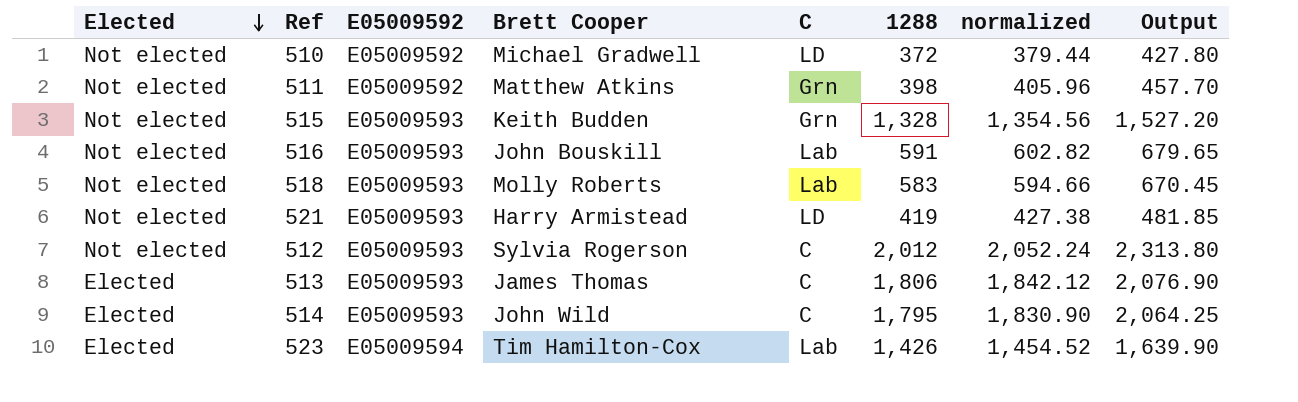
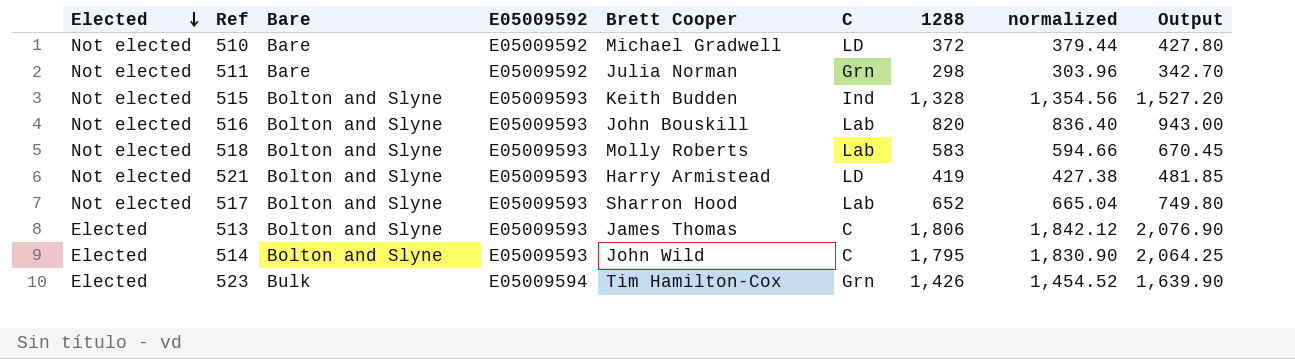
column Bare | position: none -> 3
row 512: Not elected | E05009593 | Sylvia Rogerson | C | 2,012 | 2,052.24 | 2,313.80 -> none
511 | Brett Cooper: Matthew Atkins -> Julia Norman
511 | 1288: 398 -> 298
511 | normalized: 405.96 -> 303.96
511 | Output: 457.70 -> 342.70
515 | C: Grn -> Ind
516 | 1288: 591 -> 820
516 | normalized: 602.82 -> 836.40
516 | Output: 679.65 -> 943.00
row 517: none -> Not elected | Bolton and Slyne | E05009593 | Sharron Hood | Lab | 652 | 665.04 | 749.80
523 | C: Lab -> Grn

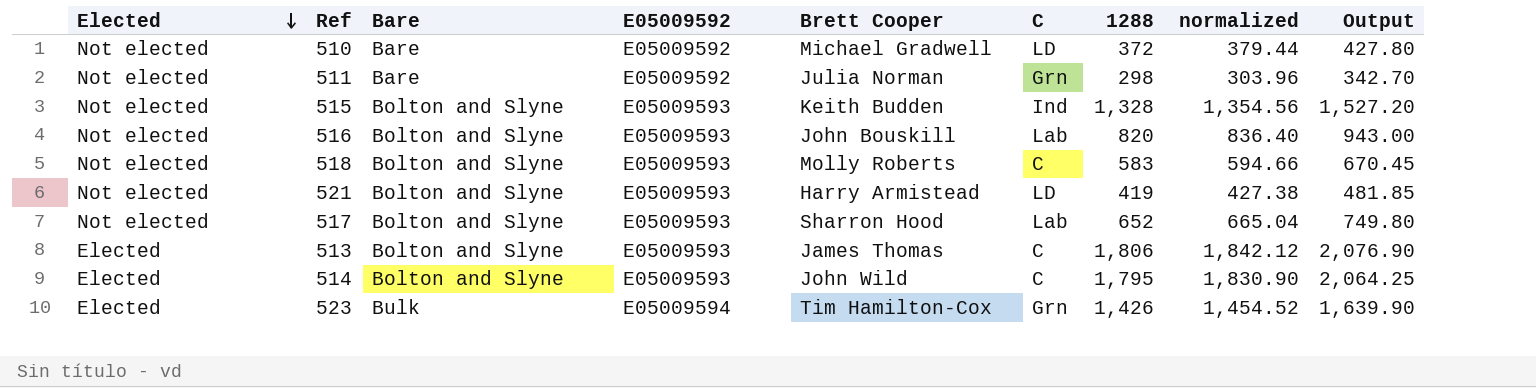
518 | C: Lab -> C

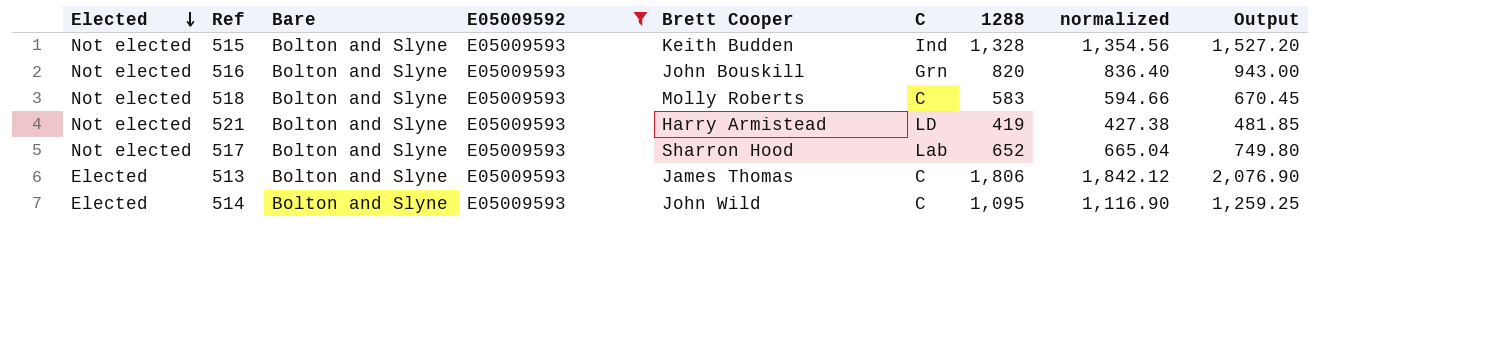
filter: none -> E05009592 = E05009593
516 | C: Lab -> Grn
514 | 1288: 1,795 -> 1,095
514 | normalized: 1,830.90 -> 1,116.90
514 | Output: 2,064.25 -> 1,259.25

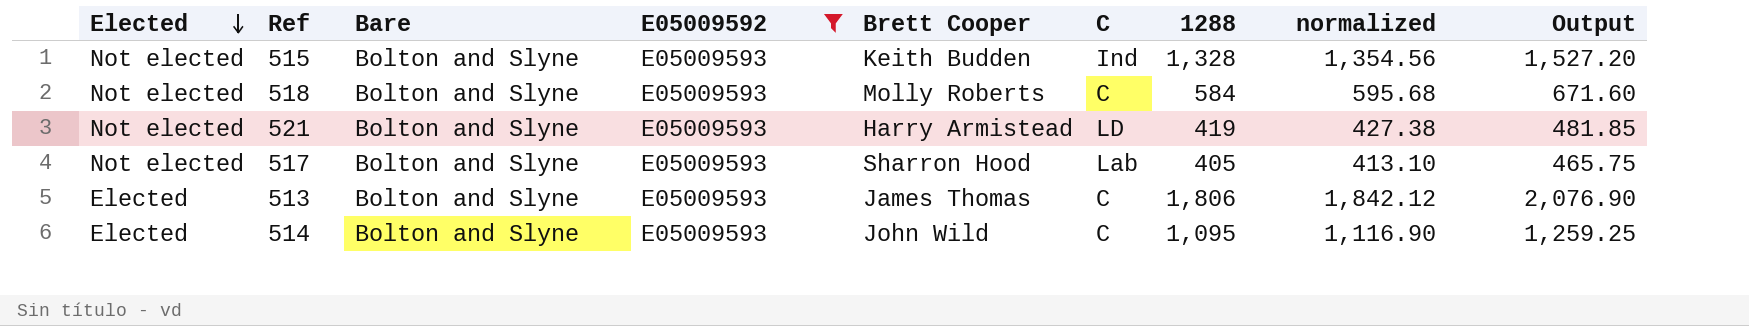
row 516: Not elected | Bolton and Slyne | E05009593 | John Bouskill | Grn | 820 | 836.40 | 943.00 -> none
518 | 1288: 583 -> 584
518 | normalized: 594.66 -> 595.68
518 | Output: 670.45 -> 671.60
517 | 1288: 652 -> 405
517 | normalized: 665.04 -> 413.10
517 | Output: 749.80 -> 465.75

